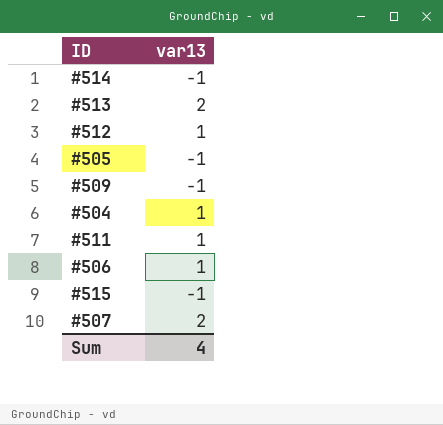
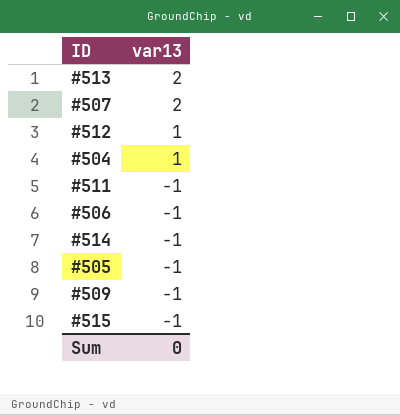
row order: none -> var13 descending
#511 | var13: 1 -> -1
#506 | var13: 1 -> -1
Sum | var13: 4 -> 0

